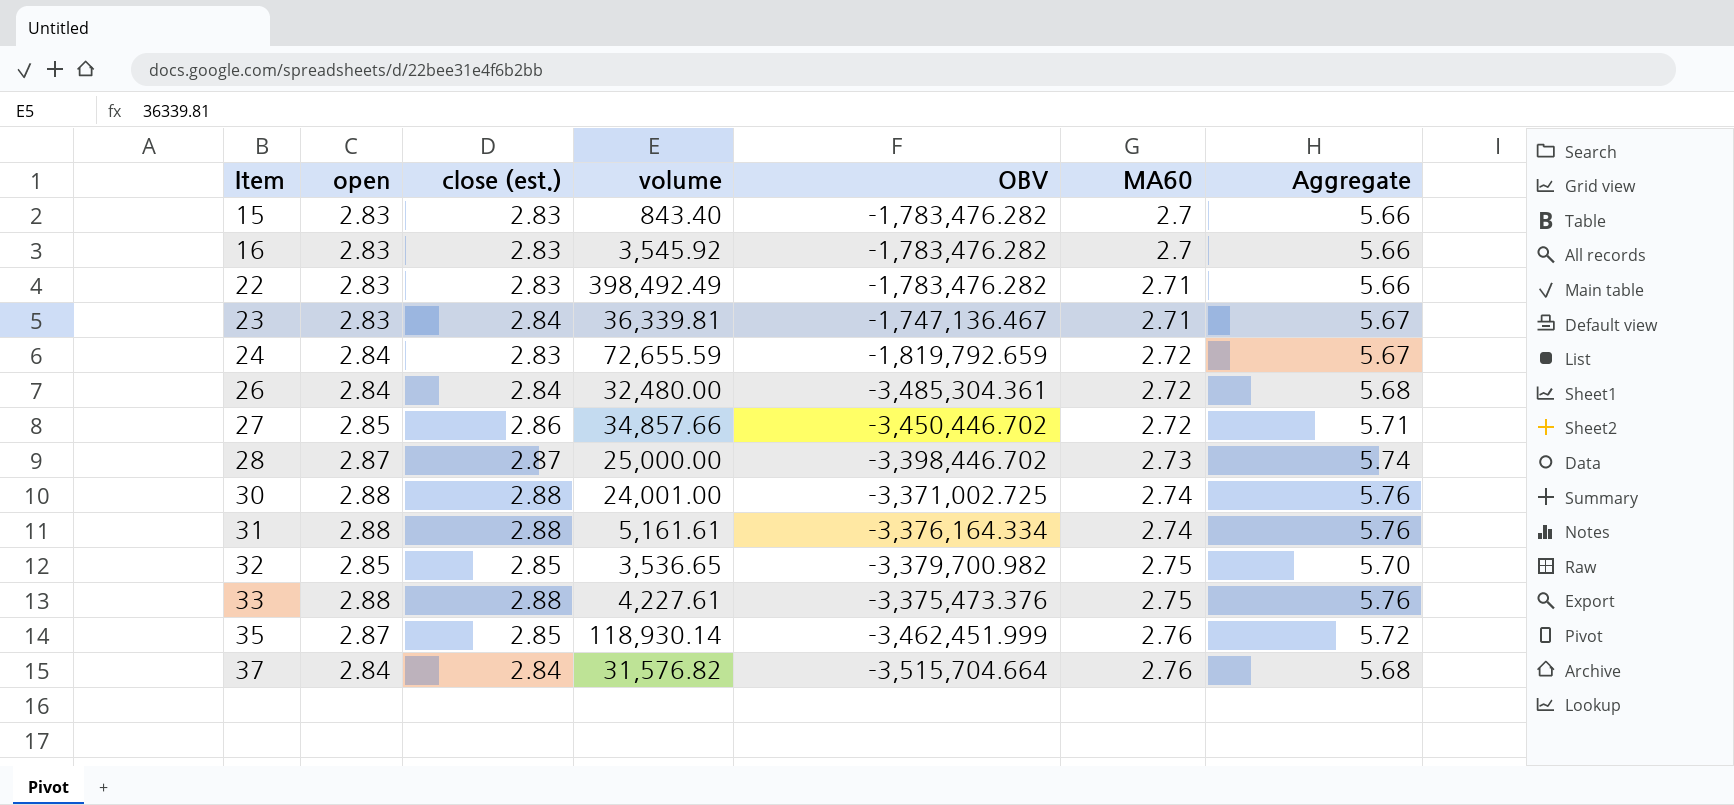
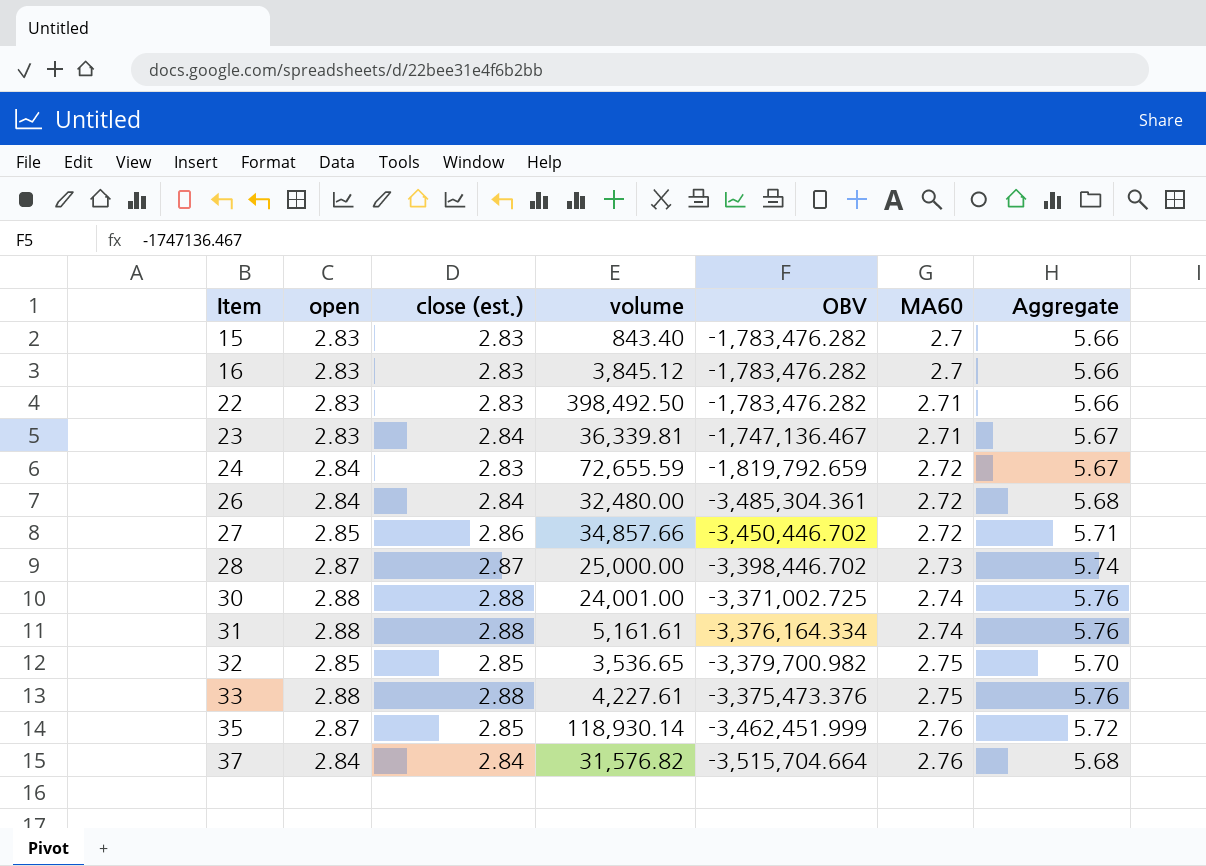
16 | volume: 3,545.92 -> 3,845.12
22 | volume: 398,492.49 -> 398,492.50

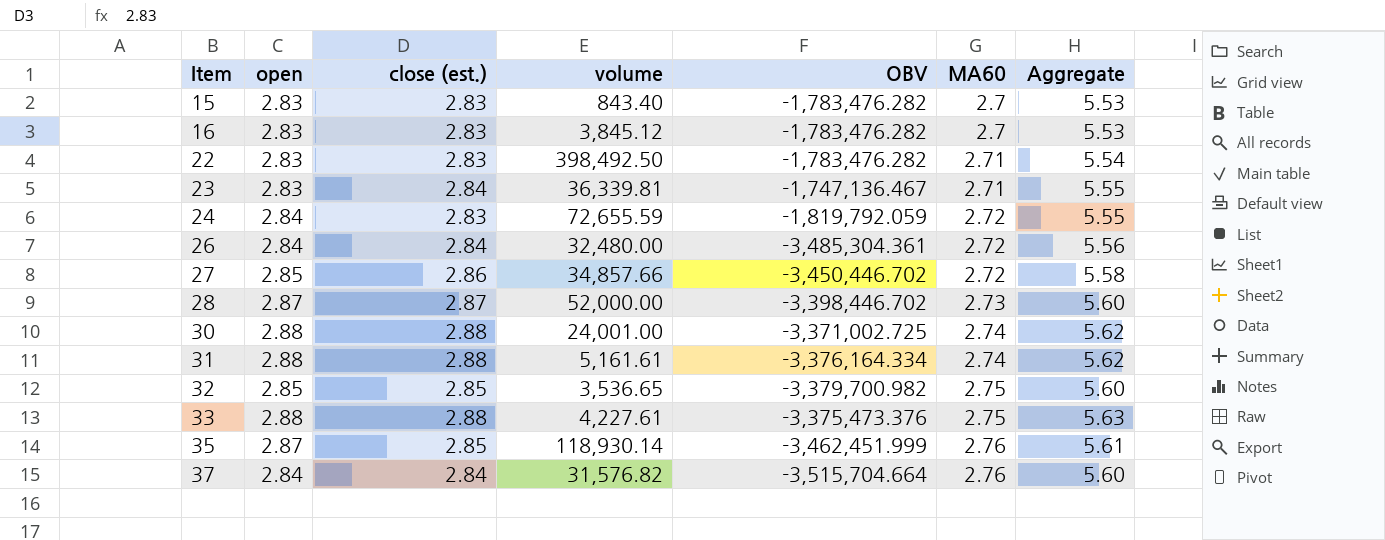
column Aggregate | formula: [open] + [close (est.)] -> [close (est.)] + [MA60]
24 | OBV: -1,819,792.659 -> -1,819,792.059
28 | volume: 25,000.00 -> 52,000.00

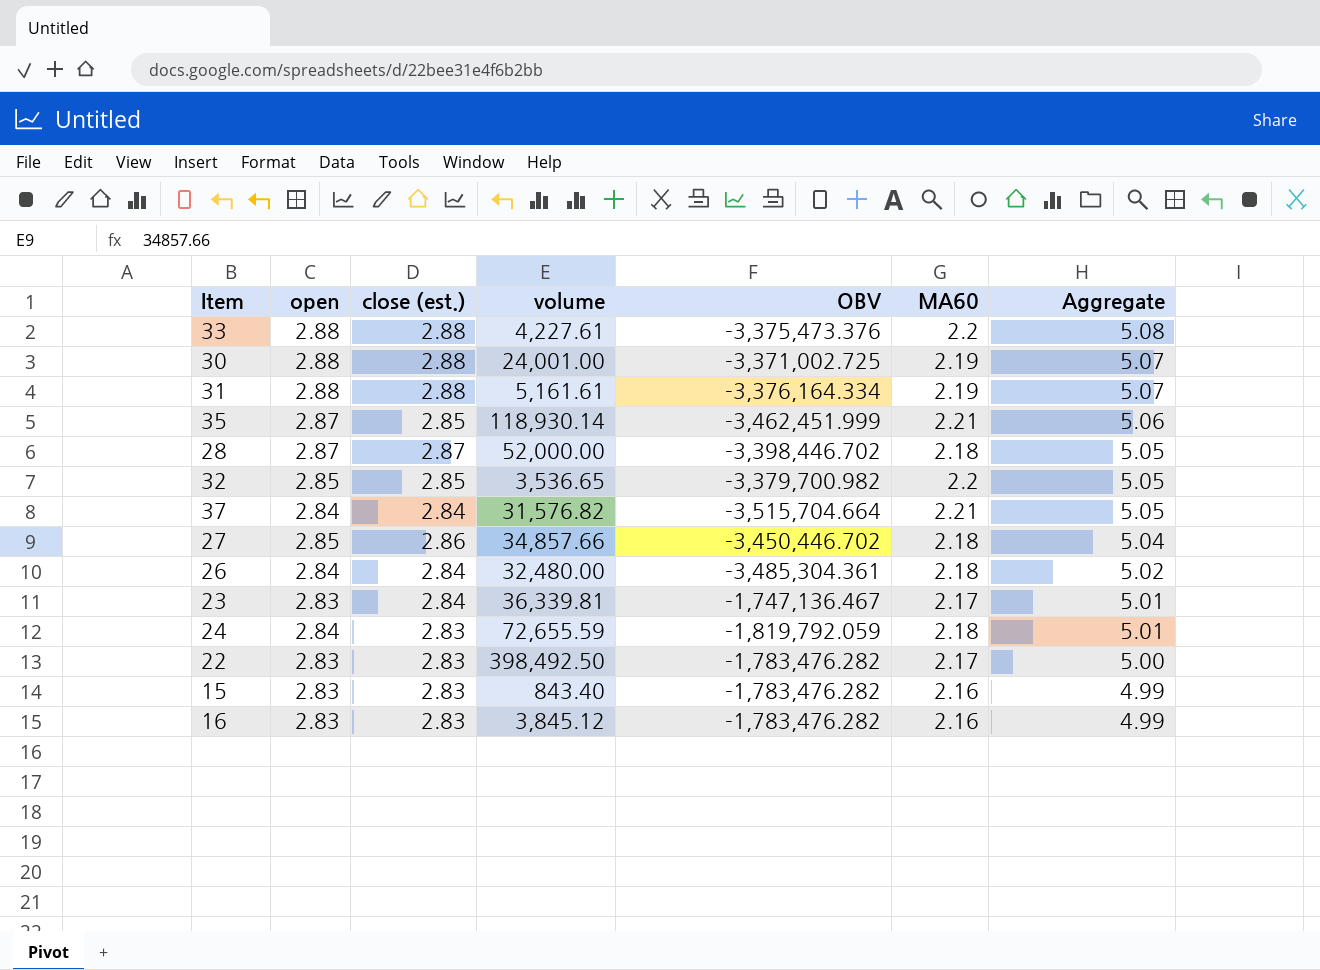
row order: Item ascending -> Aggregate descending
33 | MA60: 2.75 -> 2.2
33 | Aggregate: 5.63 -> 5.08
30 | MA60: 2.74 -> 2.19
30 | Aggregate: 5.62 -> 5.07
31 | MA60: 2.74 -> 2.19
31 | Aggregate: 5.62 -> 5.07
35 | MA60: 2.76 -> 2.21
35 | Aggregate: 5.61 -> 5.06
28 | MA60: 2.73 -> 2.18
28 | Aggregate: 5.60 -> 5.05
32 | MA60: 2.75 -> 2.2
32 | Aggregate: 5.60 -> 5.05
37 | MA60: 2.76 -> 2.21
37 | Aggregate: 5.60 -> 5.05
27 | MA60: 2.72 -> 2.18
27 | Aggregate: 5.58 -> 5.04
26 | MA60: 2.72 -> 2.18
26 | Aggregate: 5.56 -> 5.02
23 | MA60: 2.71 -> 2.17
23 | Aggregate: 5.55 -> 5.01
24 | MA60: 2.72 -> 2.18
24 | Aggregate: 5.55 -> 5.01
22 | MA60: 2.71 -> 2.17
22 | Aggregate: 5.54 -> 5.00
15 | MA60: 2.7 -> 2.16
15 | Aggregate: 5.53 -> 4.99
16 | MA60: 2.7 -> 2.16
16 | Aggregate: 5.53 -> 4.99

